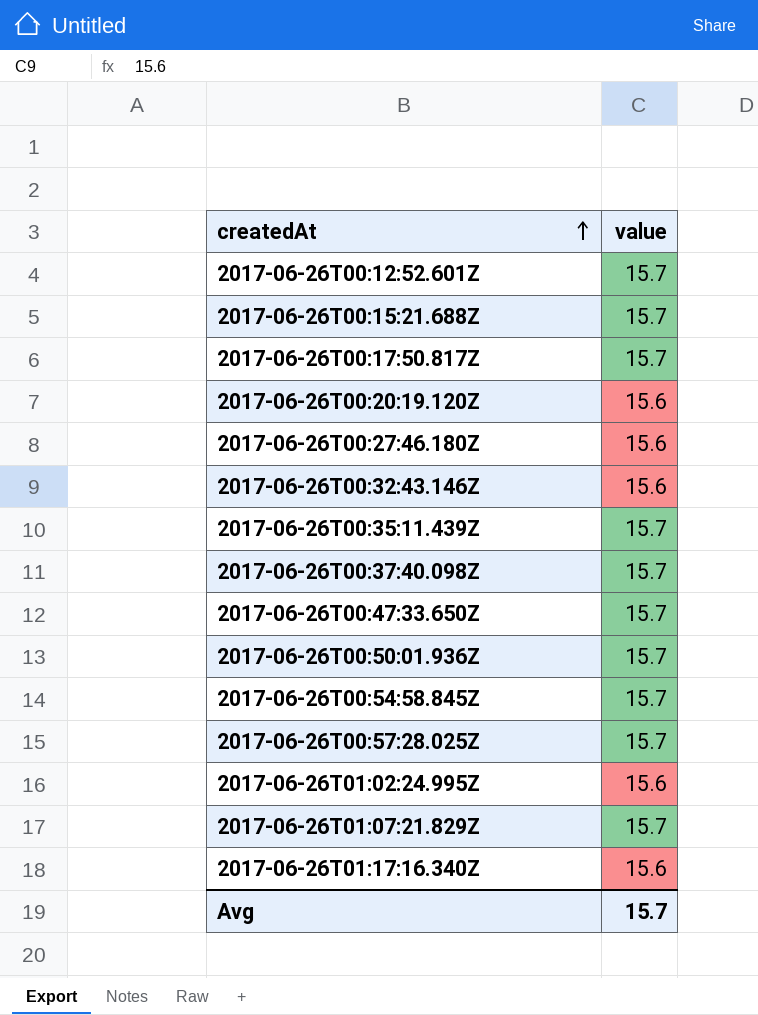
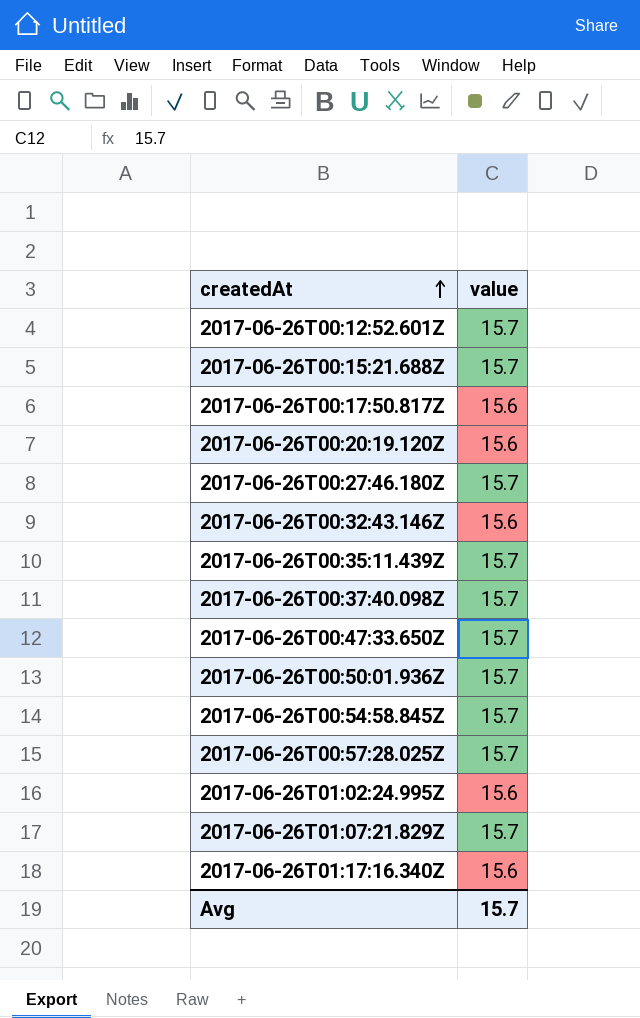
2017-06-26T00:17:50.817Z | value: 15.7 -> 15.6
2017-06-26T00:27:46.180Z | value: 15.6 -> 15.7

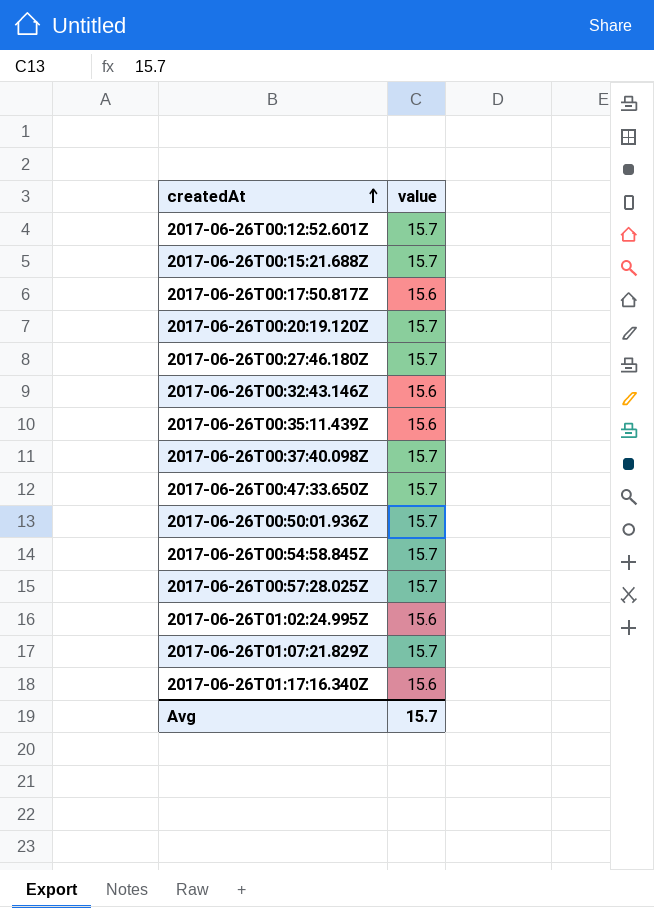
2017-06-26T00:20:19.120Z | value: 15.6 -> 15.7
2017-06-26T00:35:11.439Z | value: 15.7 -> 15.6

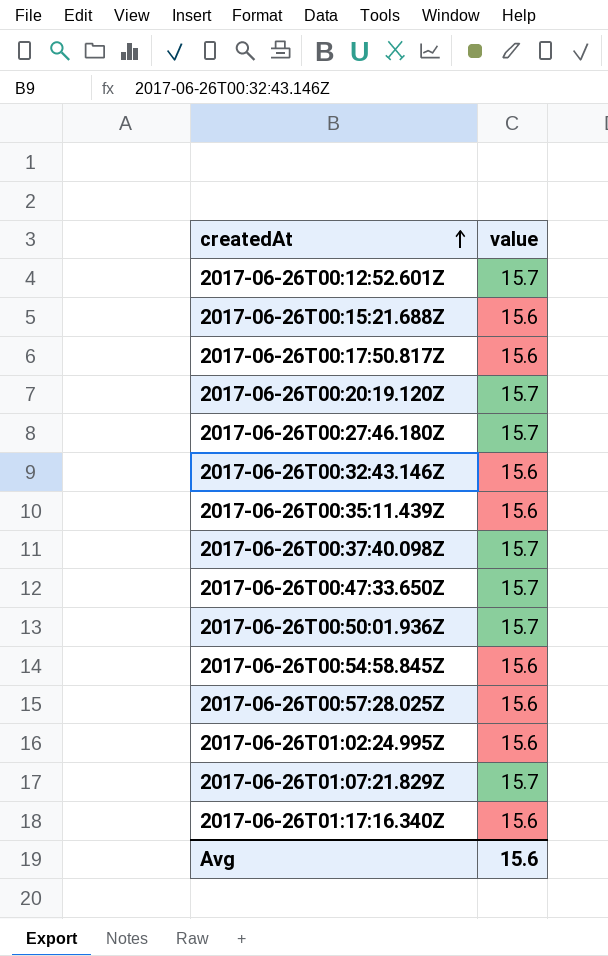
2017-06-26T00:15:21.688Z | value: 15.7 -> 15.6
2017-06-26T00:54:58.845Z | value: 15.7 -> 15.6
2017-06-26T00:57:28.025Z | value: 15.7 -> 15.6
Avg | value: 15.7 -> 15.6

